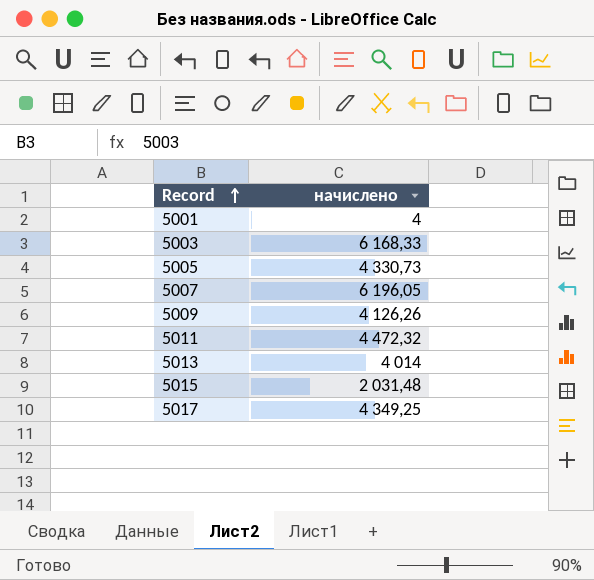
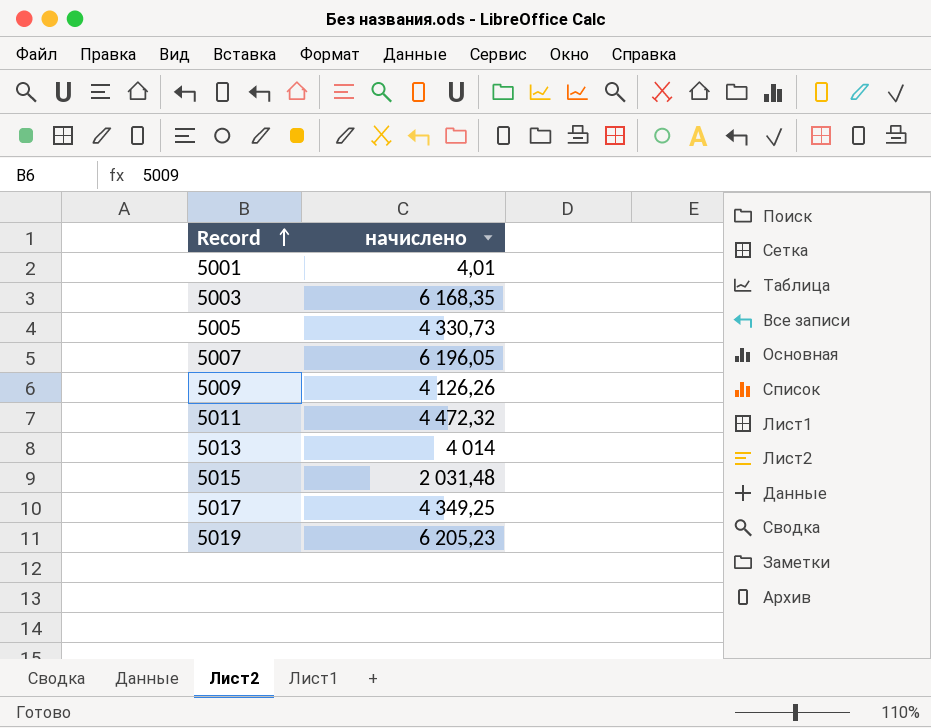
5001 | начислено: 4 -> 4,01
5003 | начислено: 6 168,33 -> 6 168,35
row 5019: none -> 6 205,23

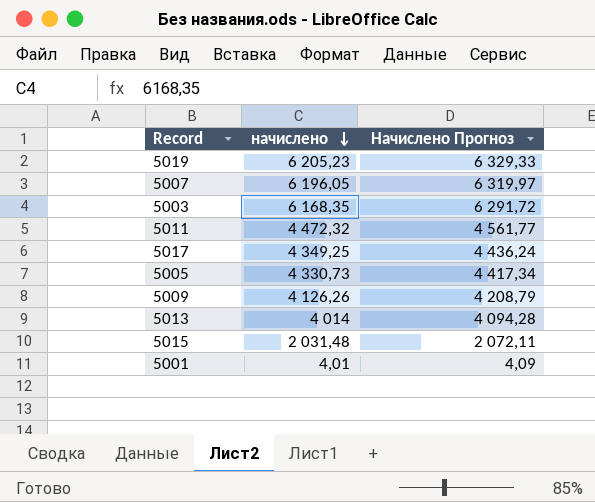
row order: Record ascending -> начислено descending
column Начислено Прогноз | formula: none -> [начислено] * 1,02

